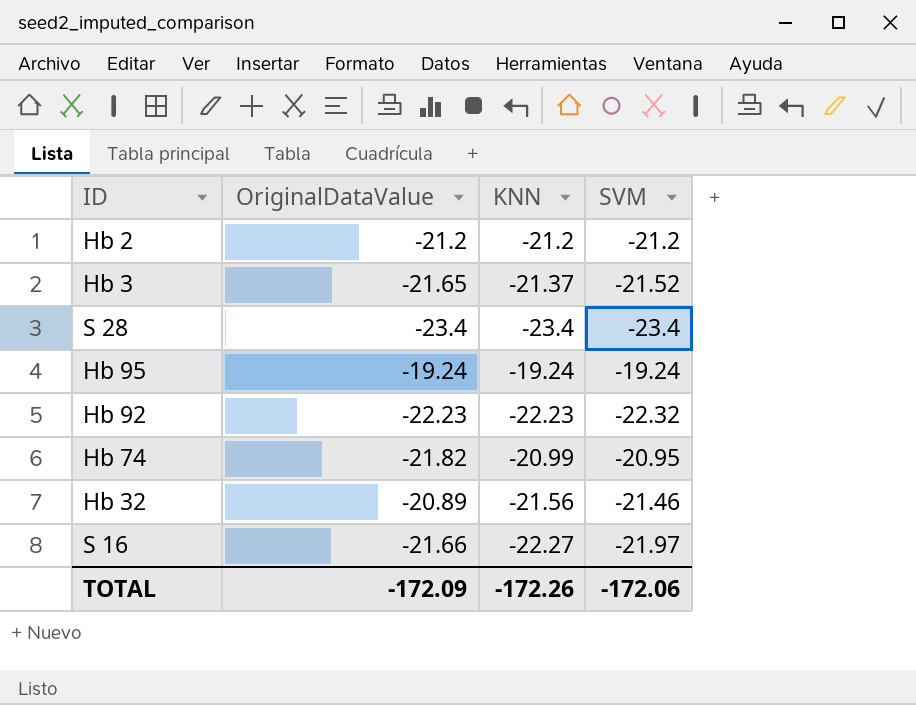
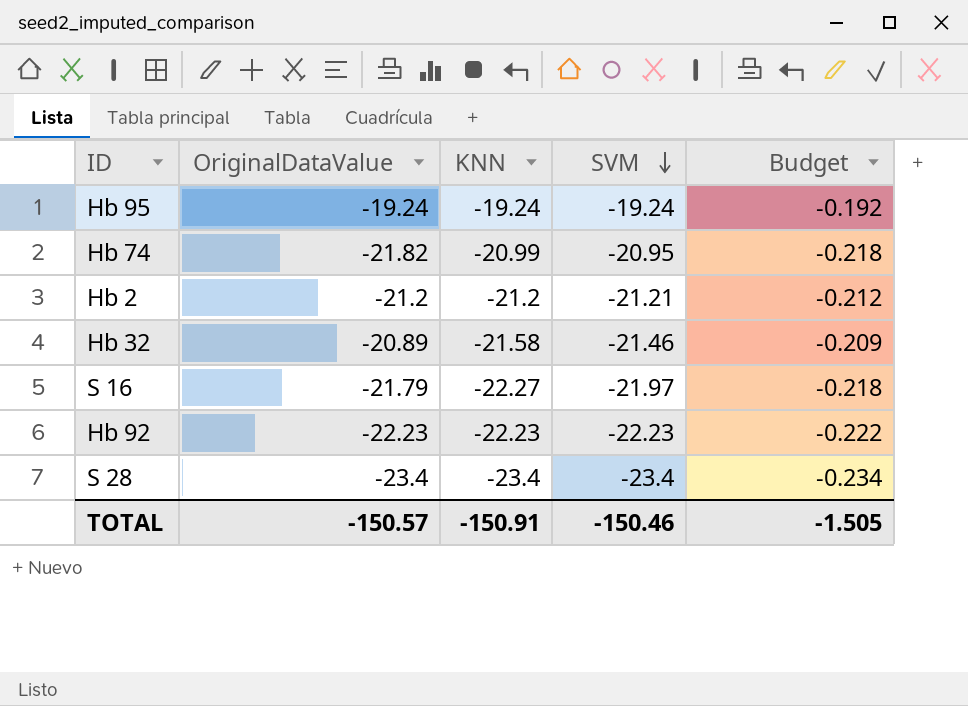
row order: none -> SVM descending
column Budget | formula: none -> [OriginalDataValue] * 0.01
row Hb 3: -21.65 | -21.37 | -21.52 -> none
Hb 2 | SVM: -21.2 -> -21.21
Hb 32 | KNN: -21.56 -> -21.58
S 16 | OriginalDataValue: -21.66 -> -21.79
Hb 92 | SVM: -22.32 -> -22.23
TOTAL | OriginalDataValue: -172.09 -> -150.57
TOTAL | KNN: -172.26 -> -150.91
TOTAL | SVM: -172.06 -> -150.46

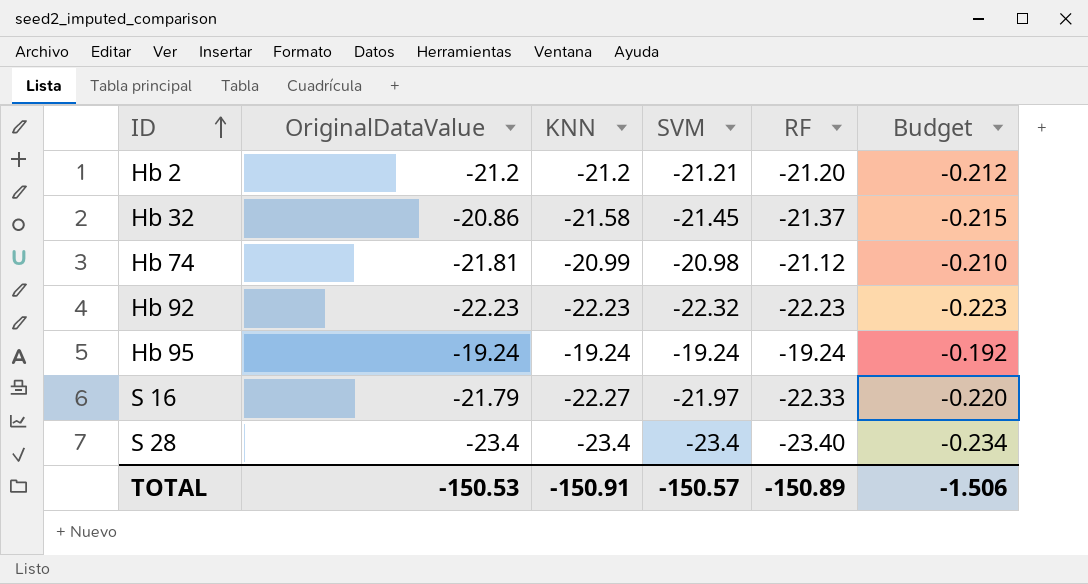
row order: SVM descending -> ID ascending
column RF | position: none -> 5
column Budget | formula: [OriginalDataValue] * 0.01 -> [SVM] * 0.01
Hb 32 | OriginalDataValue: -20.89 -> -20.86
Hb 32 | SVM: -21.46 -> -21.45
Hb 74 | OriginalDataValue: -21.82 -> -21.81
Hb 74 | SVM: -20.95 -> -20.98
Hb 92 | SVM: -22.23 -> -22.32
TOTAL | OriginalDataValue: -150.57 -> -150.53
TOTAL | SVM: -150.46 -> -150.57
TOTAL | Budget: -1.505 -> -1.506

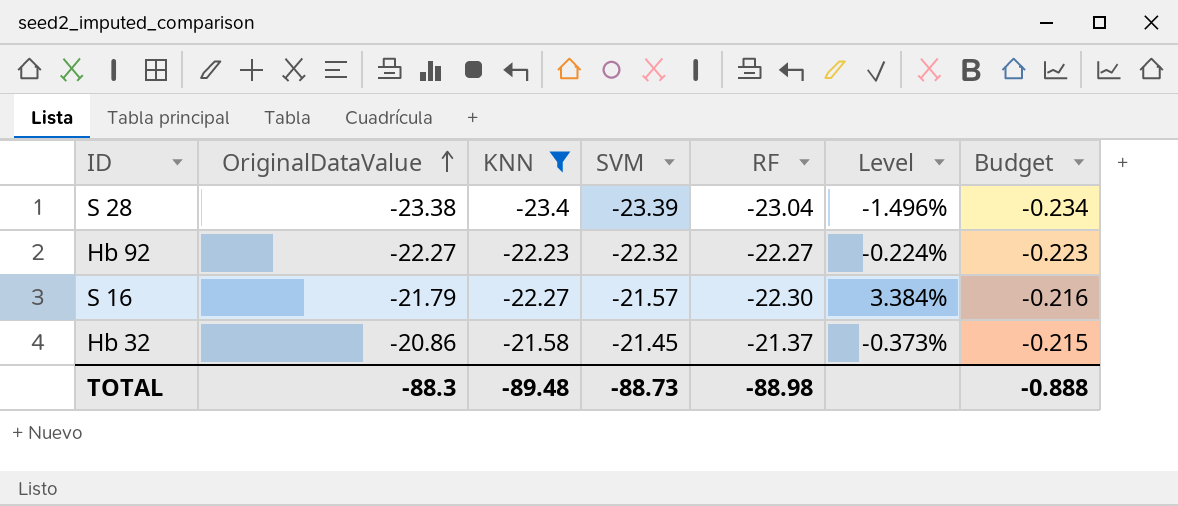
filter: none -> KNN <= -21.58
row order: ID ascending -> OriginalDataValue ascending
column Level | formula: none -> ([RF] - [SVM]) / [SVM]
S 28 | OriginalDataValue: -23.4 -> -23.38
S 28 | SVM: -23.4 -> -23.39
S 28 | RF: -23.40 -> -23.04
Hb 92 | OriginalDataValue: -22.23 -> -22.27
Hb 92 | RF: -22.23 -> -22.27
S 16 | SVM: -21.97 -> -21.57
S 16 | RF: -22.33 -> -22.30
S 16 | Budget: -0.220 -> -0.216
TOTAL | OriginalDataValue: -150.53 -> -88.3
TOTAL | KNN: -150.91 -> -89.48
TOTAL | SVM: -150.57 -> -88.73
TOTAL | RF: -150.89 -> -88.98
TOTAL | Budget: -1.506 -> -0.888

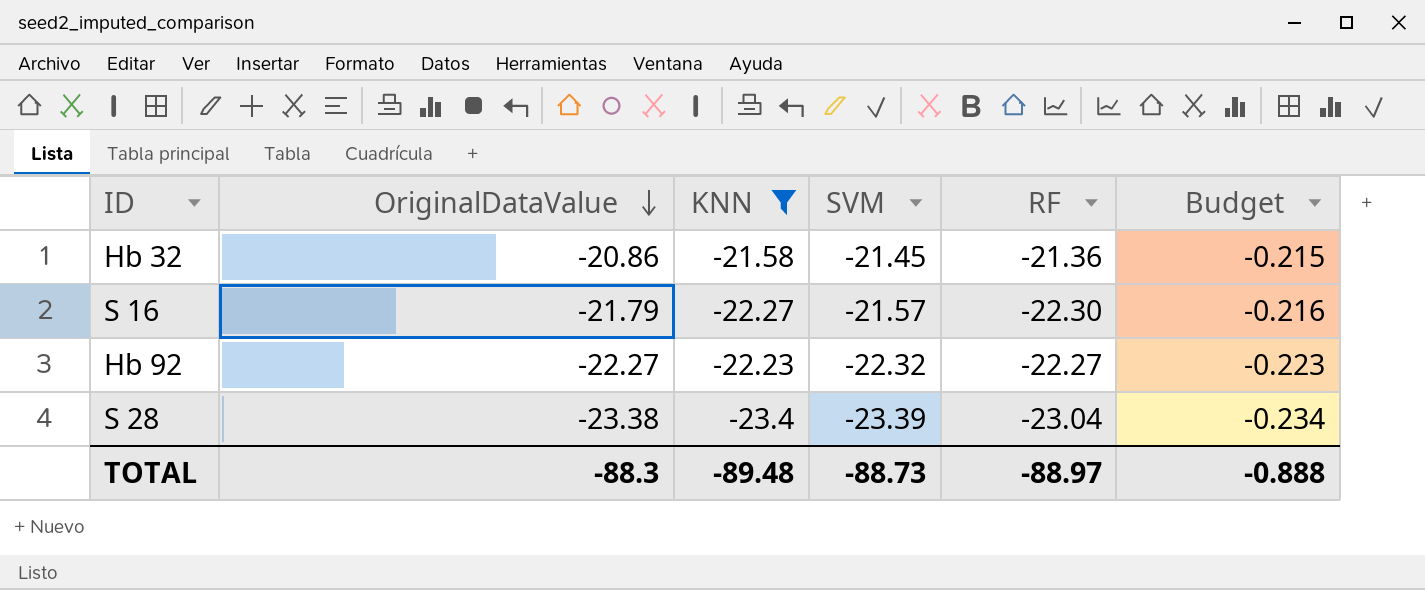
row order: OriginalDataValue ascending -> OriginalDataValue descending
column Level | formula: ([RF] - [SVM]) / [SVM] -> none
Hb 32 | RF: -21.37 -> -21.36
TOTAL | RF: -88.98 -> -88.97

